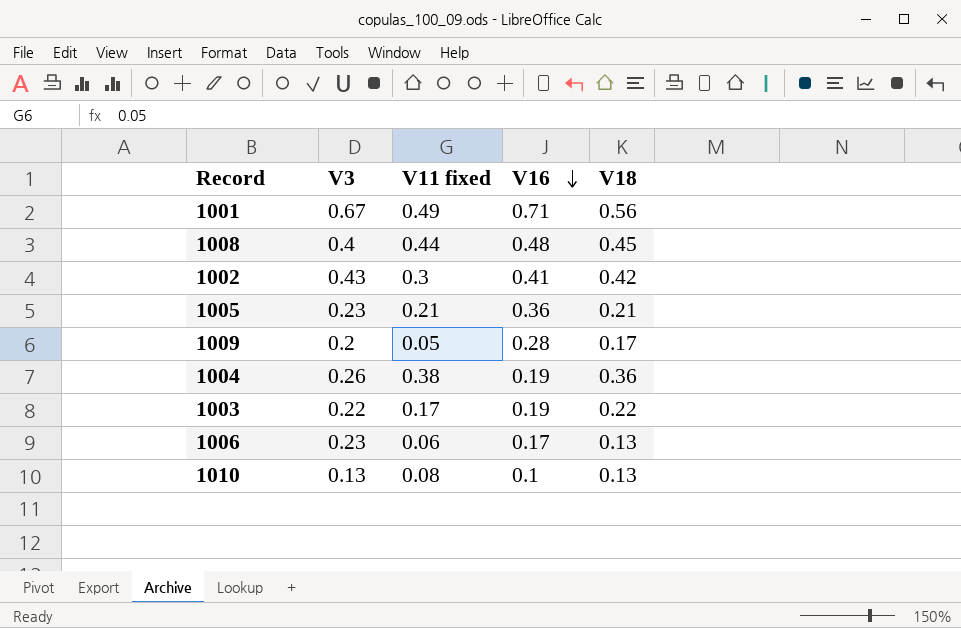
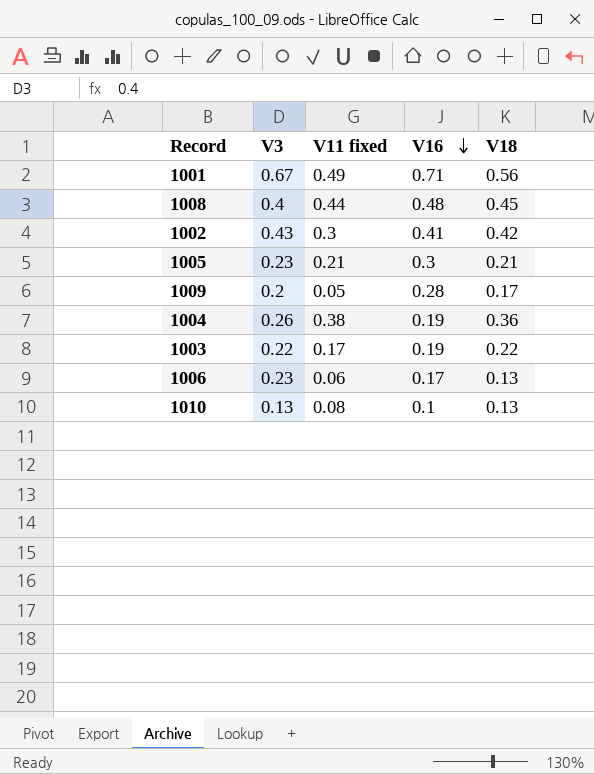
1005 | V16: 0.36 -> 0.3

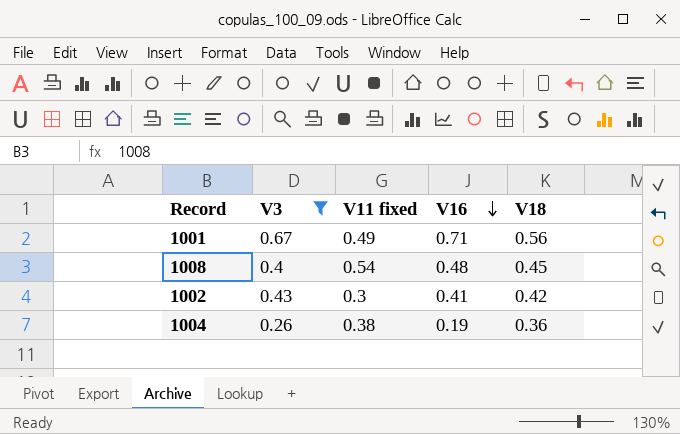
filter: none -> V3 >= 0.26
1008 | V11 fixed: 0.44 -> 0.54

